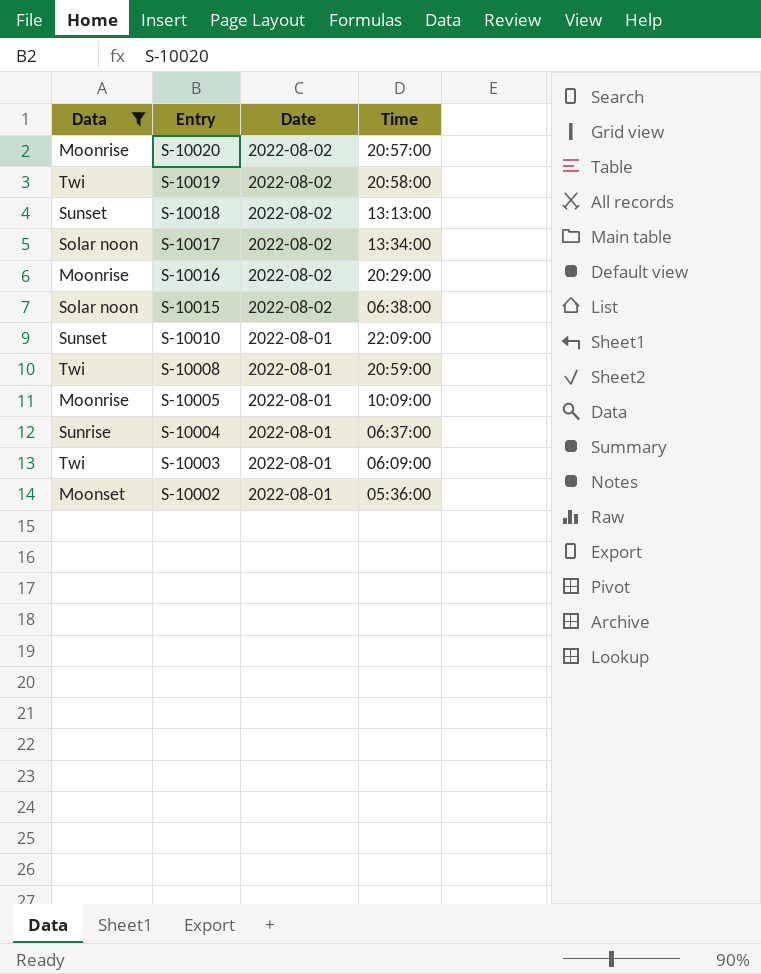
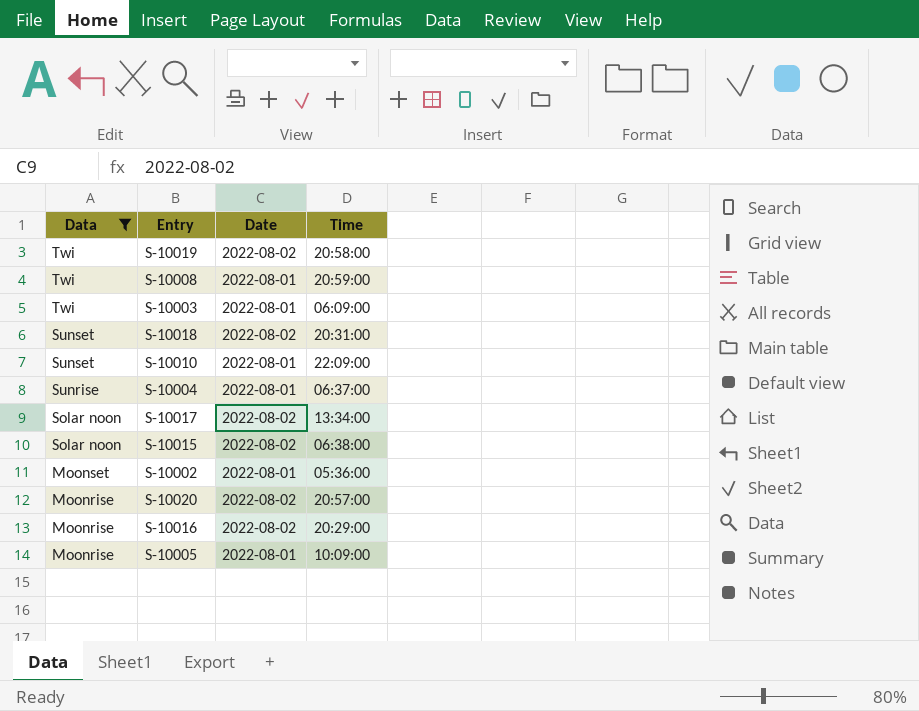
row order: Entry descending -> Data descending
S-10018 | Time: 13:13:00 -> 20:31:00

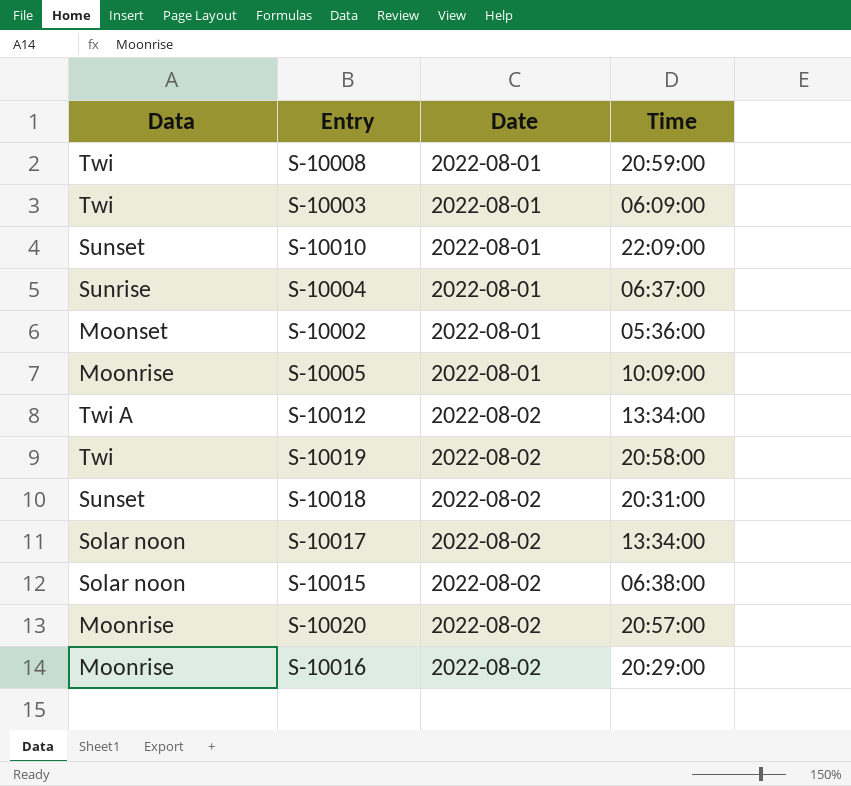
filter: Data != Twi A -> none
row order: Data descending -> Date ascending

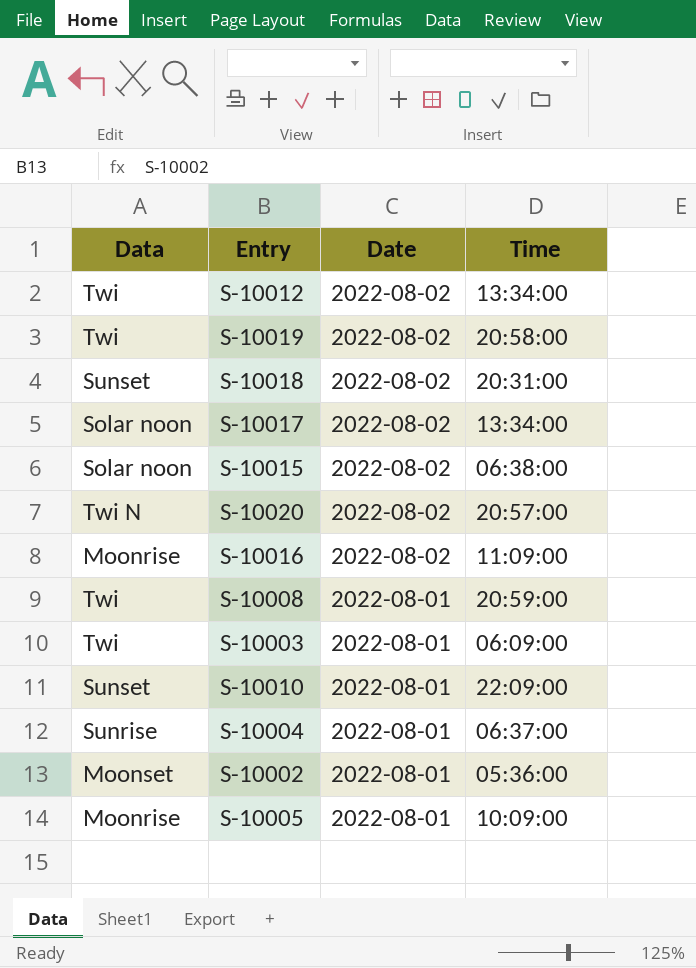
row order: Date ascending -> Date descending
S-10012 | Data: Twi A -> Twi
S-10020 | Data: Moonrise -> Twi N
S-10016 | Time: 20:29:00 -> 11:09:00

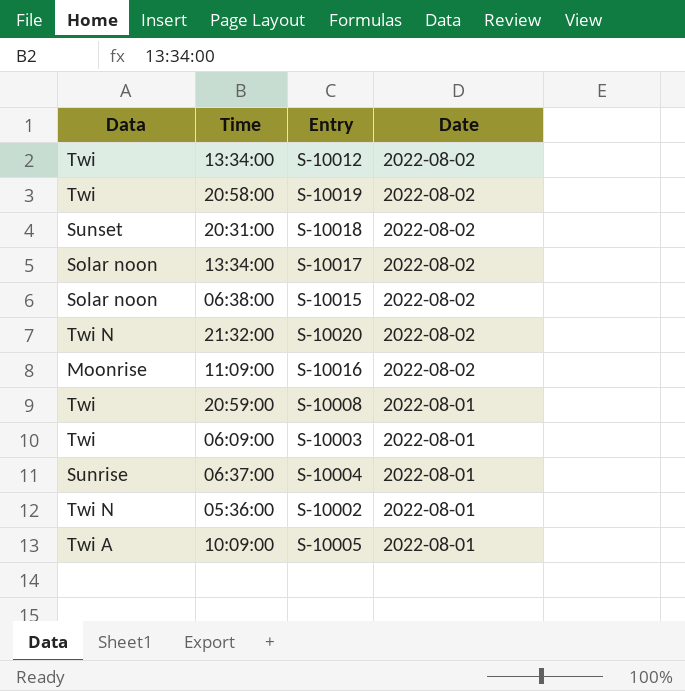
column Time | position: 4 -> 2
row S-10010: Sunset | 2022-08-01 | 22:09:00 -> none
S-10020 | Time: 20:57:00 -> 21:32:00
S-10002 | Data: Moonset -> Twi N
S-10005 | Data: Moonrise -> Twi A

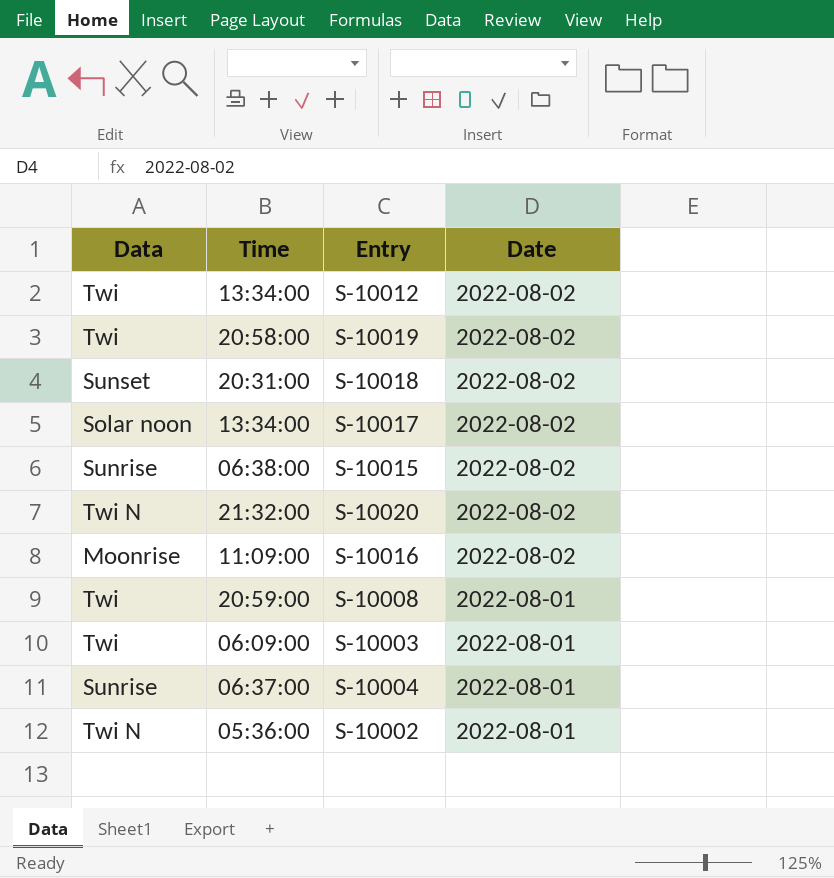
row S-10005: Twi A | 10:09:00 | 2022-08-01 -> none
S-10015 | Data: Solar noon -> Sunrise

